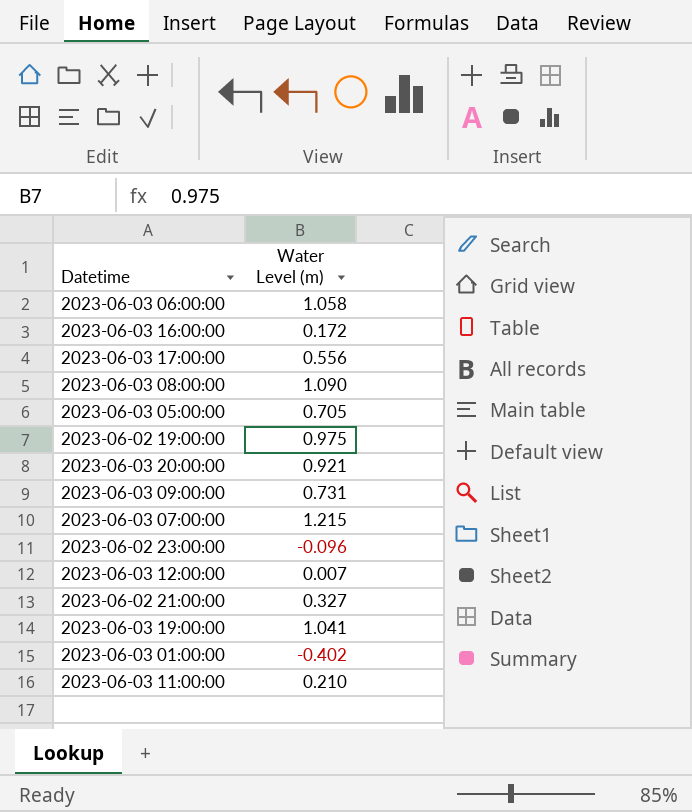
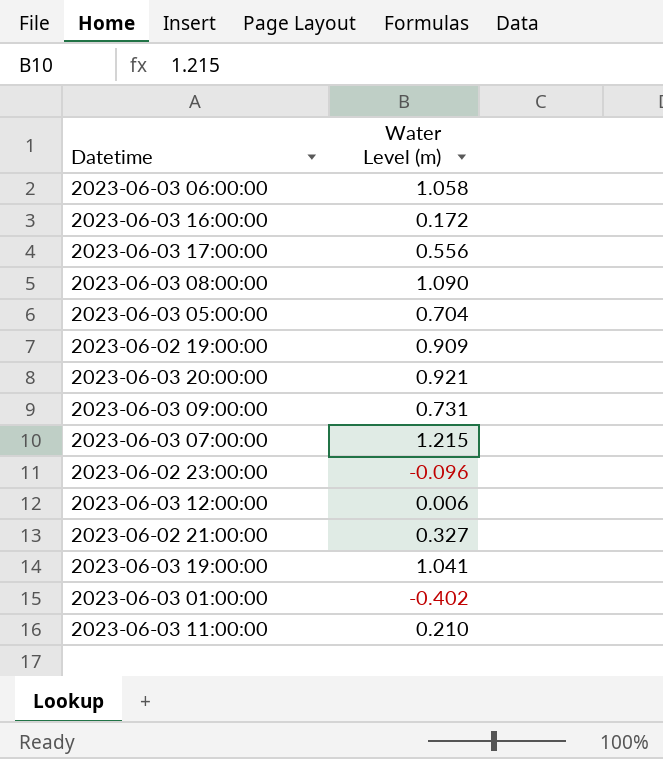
2023-06-03 05:00:00 | Water Level (m): 0.705 -> 0.704
2023-06-02 19:00:00 | Water Level (m): 0.975 -> 0.909
2023-06-03 12:00:00 | Water Level (m): 0.007 -> 0.006

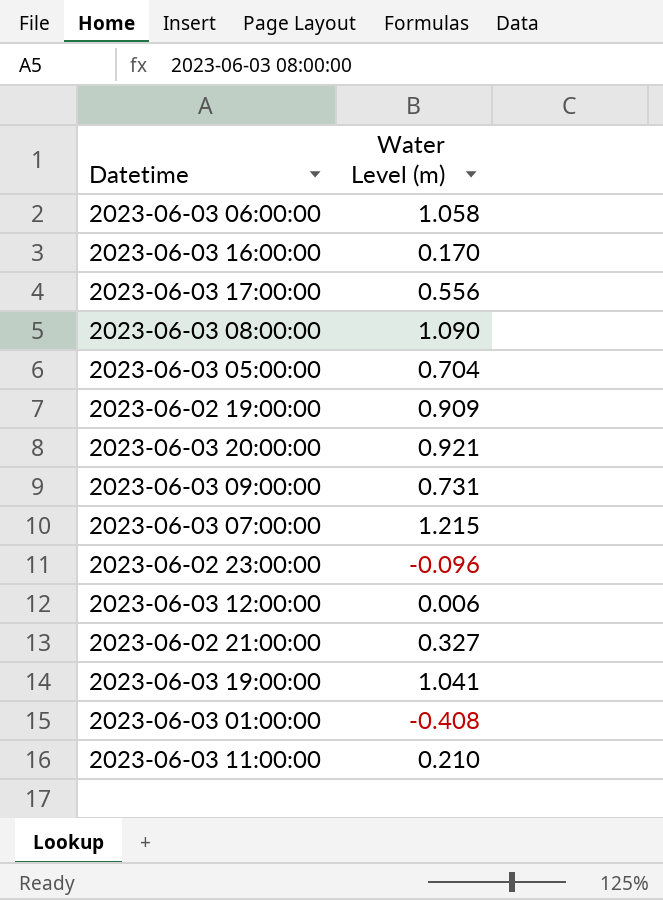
2023-06-03 16:00:00 | Water Level (m): 0.172 -> 0.170
2023-06-03 01:00:00 | Water Level (m): -0.402 -> -0.408

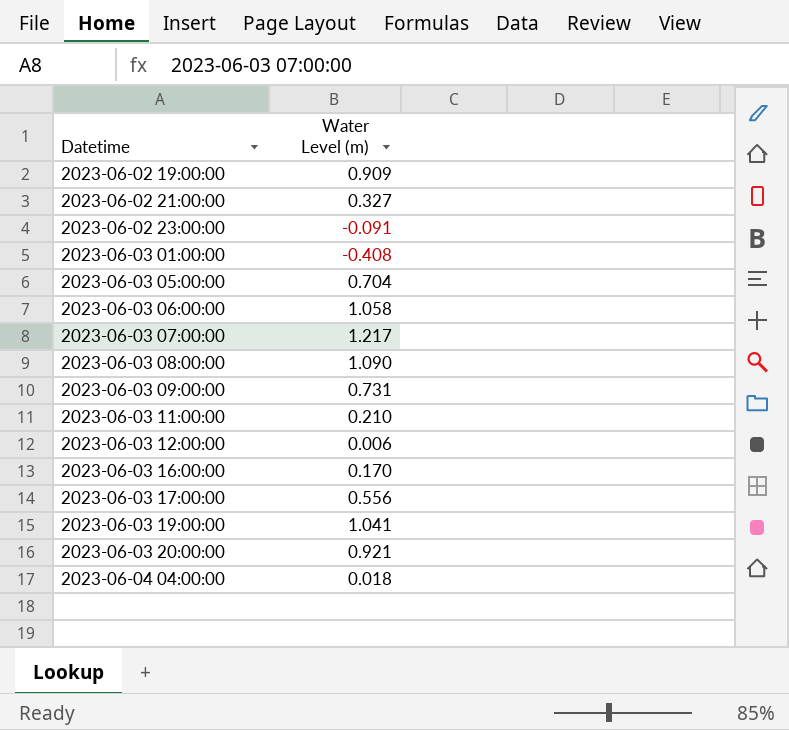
row order: none -> Datetime ascending
2023-06-02 23:00:00 | Water Level (m): -0.096 -> -0.091
2023-06-03 07:00:00 | Water Level (m): 1.215 -> 1.217
row 2023-06-04 04:00:00: none -> 0.018

